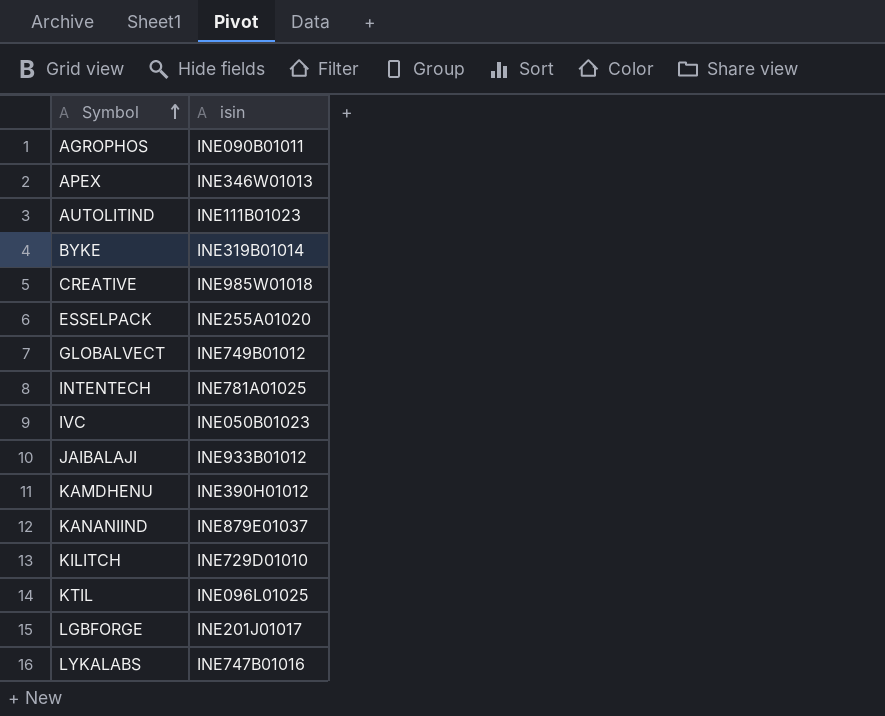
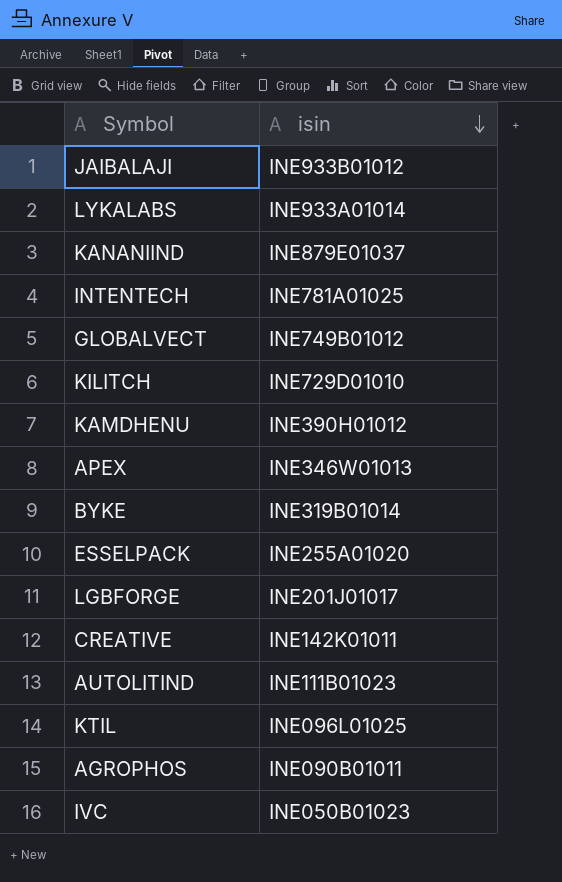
row order: Symbol ascending -> isin descending
LYKALABS | isin: INE747B01016 -> INE933A01014
CREATIVE | isin: INE985W01018 -> INE142K01011

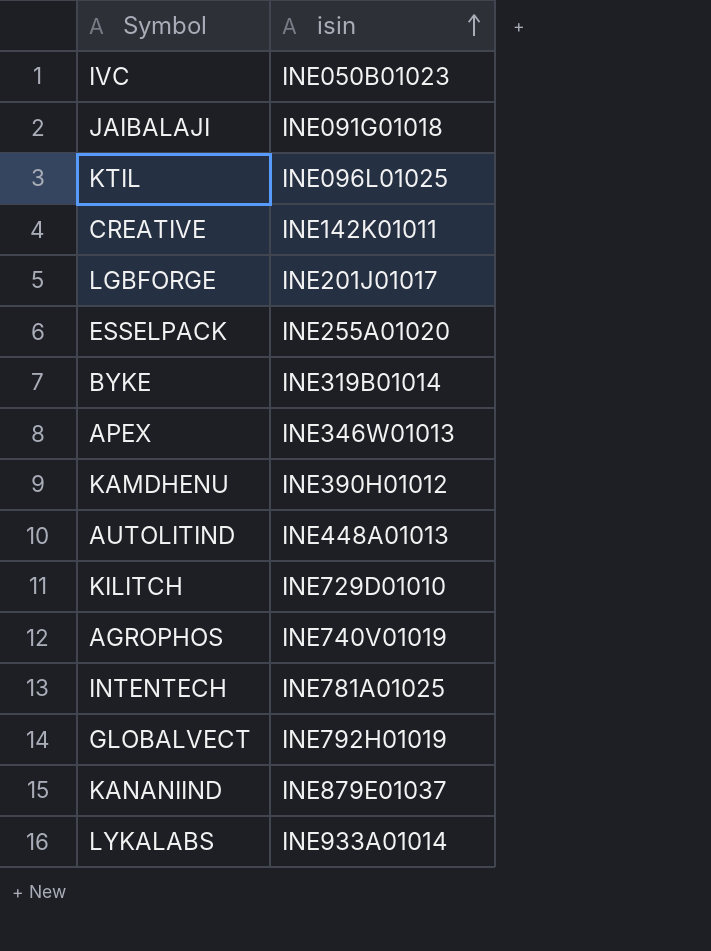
row order: isin descending -> isin ascending
JAIBALAJI | isin: INE933B01012 -> INE091G01018
AUTOLITIND | isin: INE111B01023 -> INE448A01013
AGROPHOS | isin: INE090B01011 -> INE740V01019
GLOBALVECT | isin: INE749B01012 -> INE792H01019

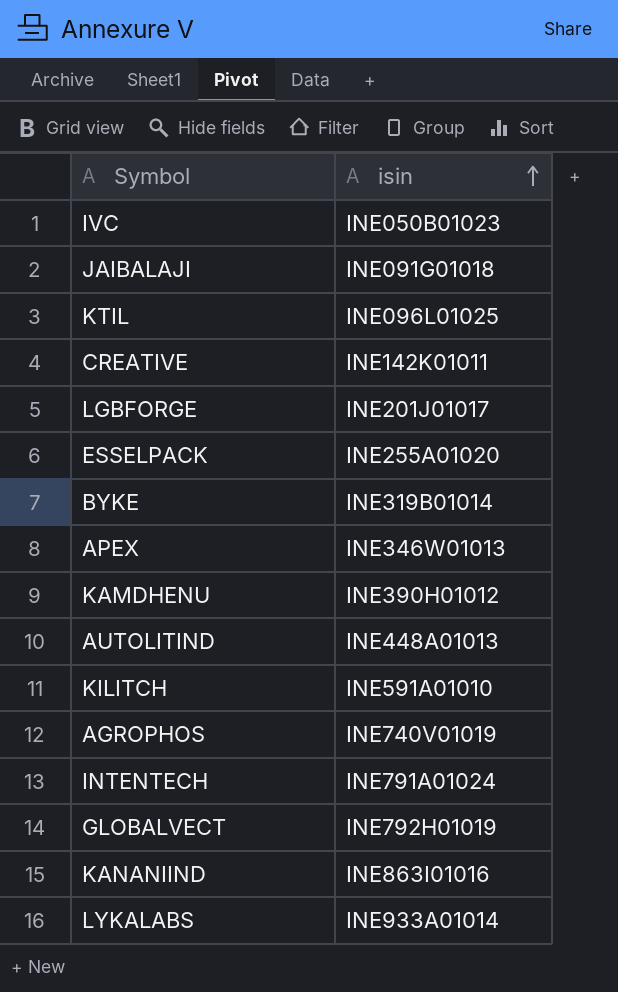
KILITCH | isin: INE729D01010 -> INE591A01010
INTENTECH | isin: INE781A01025 -> INE791A01024
KANANIIND | isin: INE879E01037 -> INE863I01016

